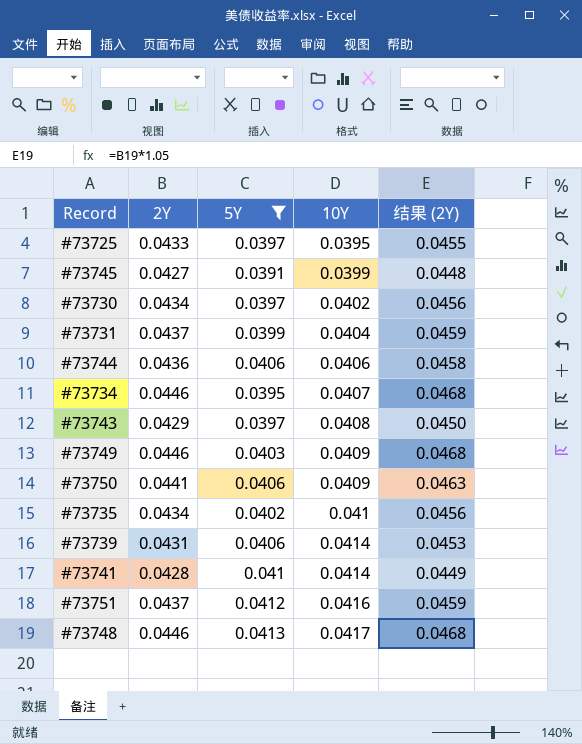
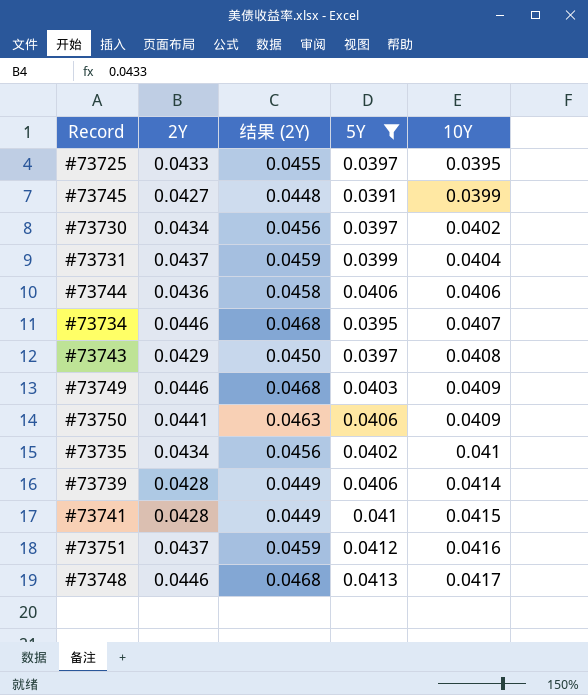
column 结果 (2Y) | position: 5 -> 3
#73739 | 2Y: 0.0431 -> 0.0428
#73739 | 结果 (2Y): 0.0453 -> 0.0449
#73741 | 10Y: 0.0414 -> 0.0415

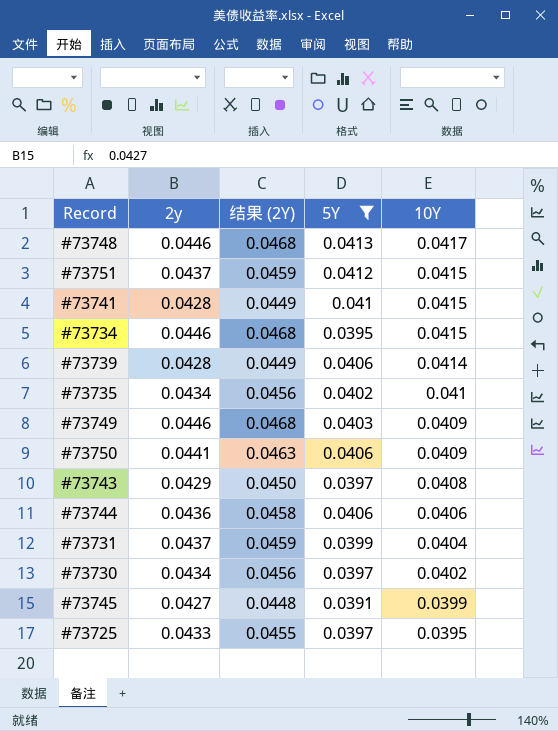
row order: 10Y ascending -> 10Y descending
column name: 2Y -> 2y
#73751 | 10Y: 0.0416 -> 0.0415
#73734 | 10Y: 0.0407 -> 0.0415

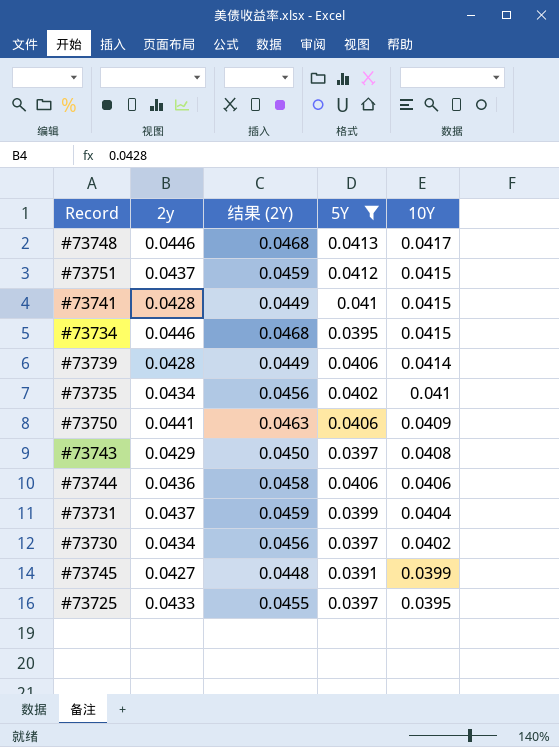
row #73749: 0.0446 | 0.0468 | 0.0403 | 0.0409 -> none

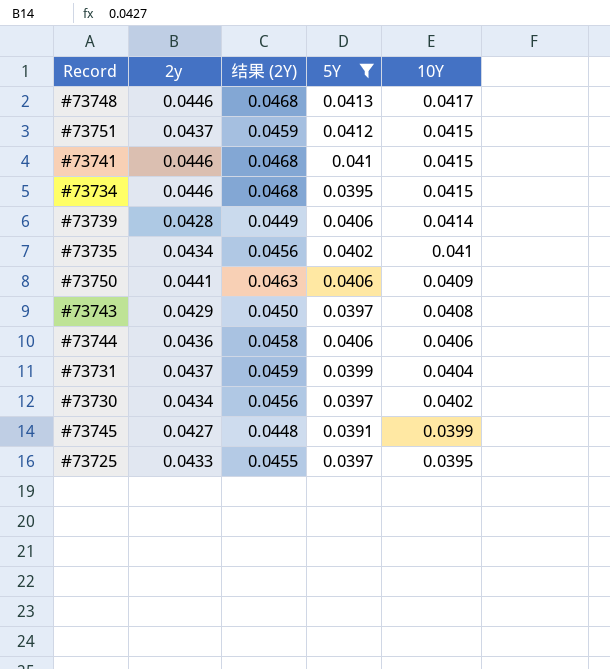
#73741 | 2y: 0.0428 -> 0.0446
#73741 | 结果 (2Y): 0.0449 -> 0.0468

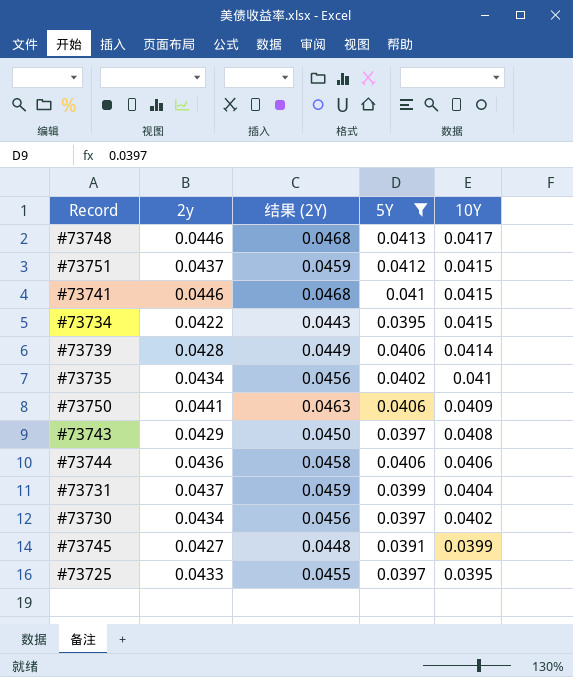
#73734 | 2y: 0.0446 -> 0.0422
#73734 | 结果 (2Y): 0.0468 -> 0.0443

